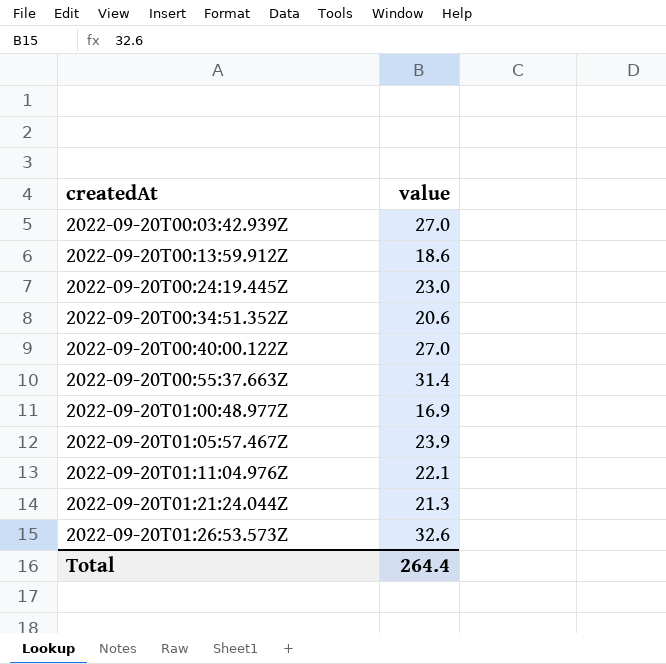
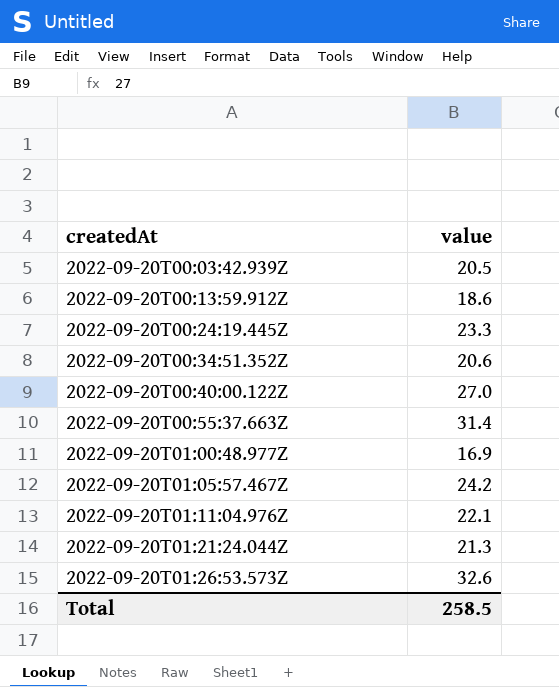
2022-09-20T00:03:42.939Z | value: 27.0 -> 20.5
2022-09-20T00:24:19.445Z | value: 23.0 -> 23.3
2022-09-20T01:05:57.467Z | value: 23.9 -> 24.2
Total | value: 264.4 -> 258.5

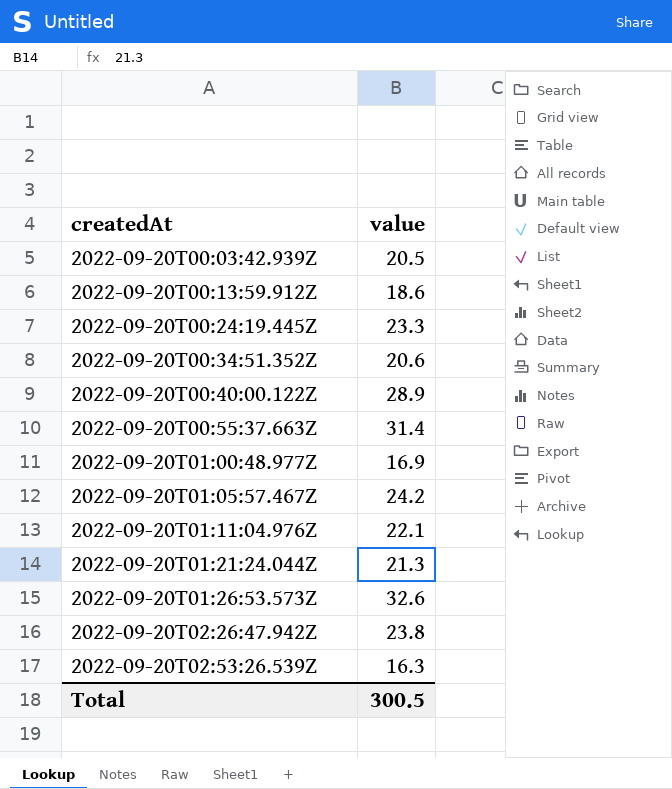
2022-09-20T00:40:00.122Z | value: 27.0 -> 28.9
row 2022-09-20T02:26:47.942Z: none -> 23.8
row 2022-09-20T02:53:26.539Z: none -> 16.3
Total | value: 258.5 -> 300.5

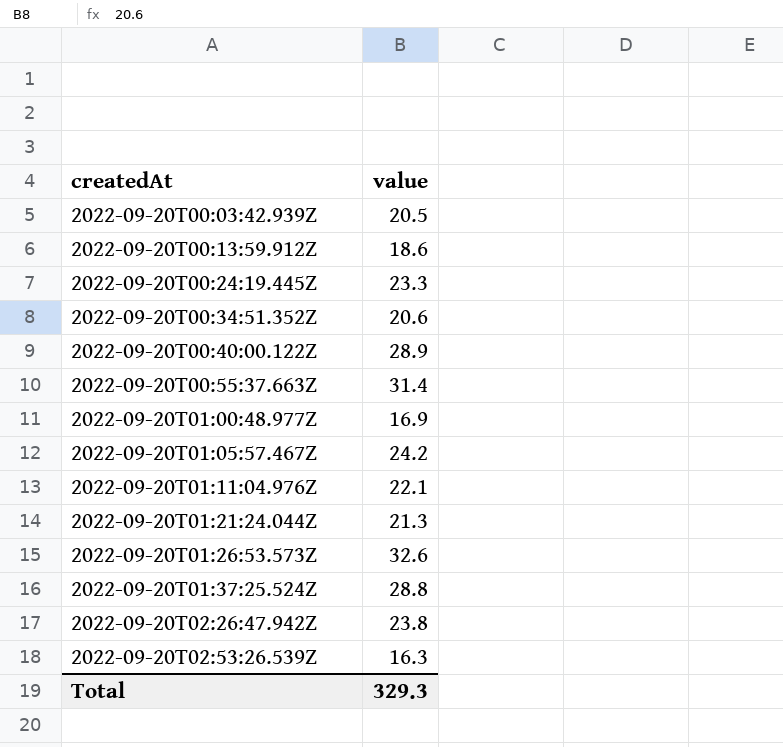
row 2022-09-20T01:37:25.524Z: none -> 28.8
Total | value: 300.5 -> 329.3

